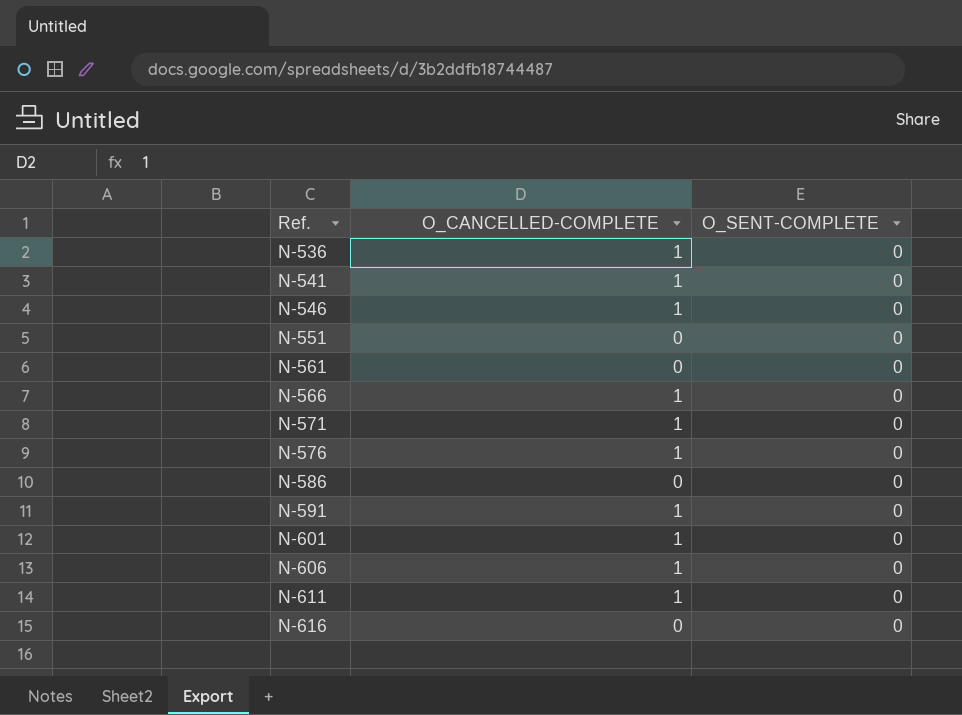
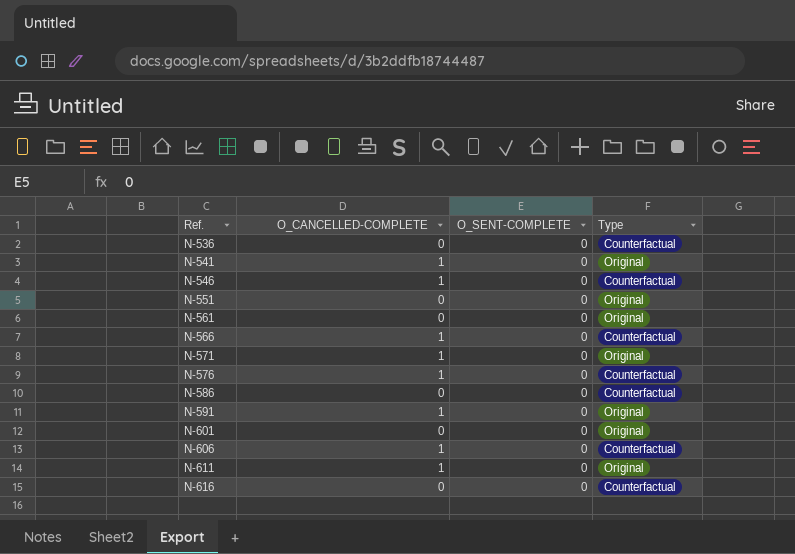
column Type | position: none -> 4
N-536 | O_CANCELLED-COMPLETE: 1 -> 0
N-601 | O_CANCELLED-COMPLETE: 1 -> 0

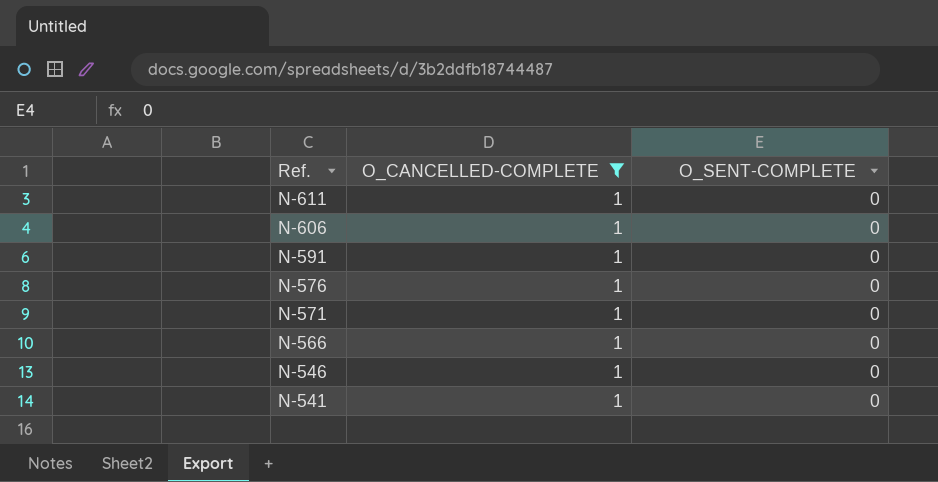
filter: none -> O_CANCELLED-COMPLETE = 1
row order: Ref. ascending -> Ref. descending
column Type | position: 4 -> none

